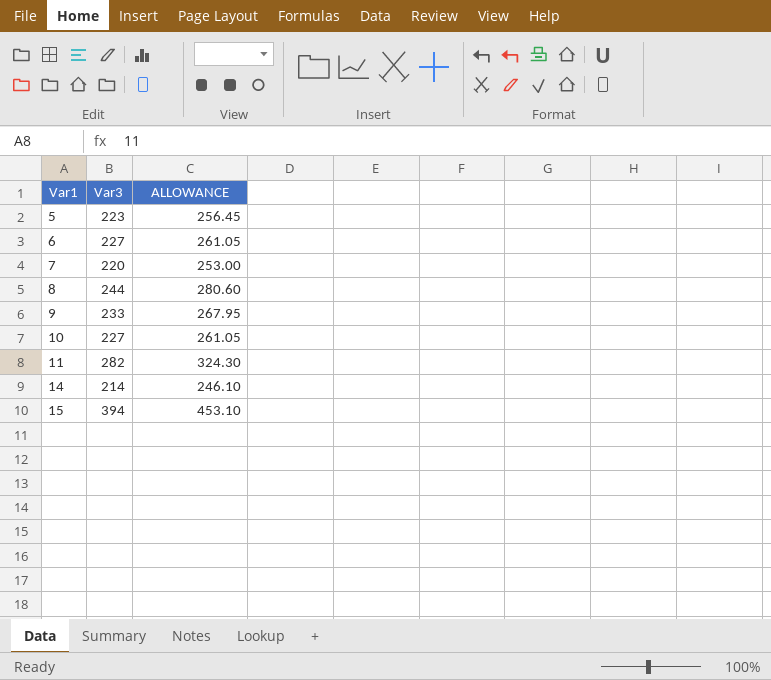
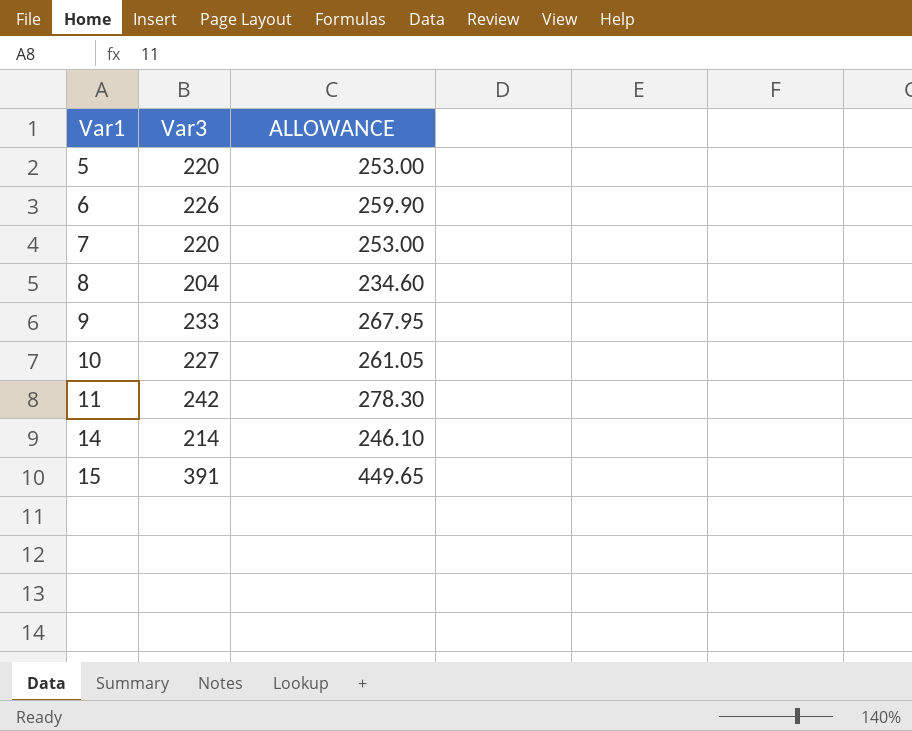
5 | Var3: 223 -> 220
5 | ALLOWANCE: 256.45 -> 253.00
6 | Var3: 227 -> 226
6 | ALLOWANCE: 261.05 -> 259.90
8 | Var3: 244 -> 204
8 | ALLOWANCE: 280.60 -> 234.60
11 | Var3: 282 -> 242
11 | ALLOWANCE: 324.30 -> 278.30
15 | Var3: 394 -> 391
15 | ALLOWANCE: 453.10 -> 449.65

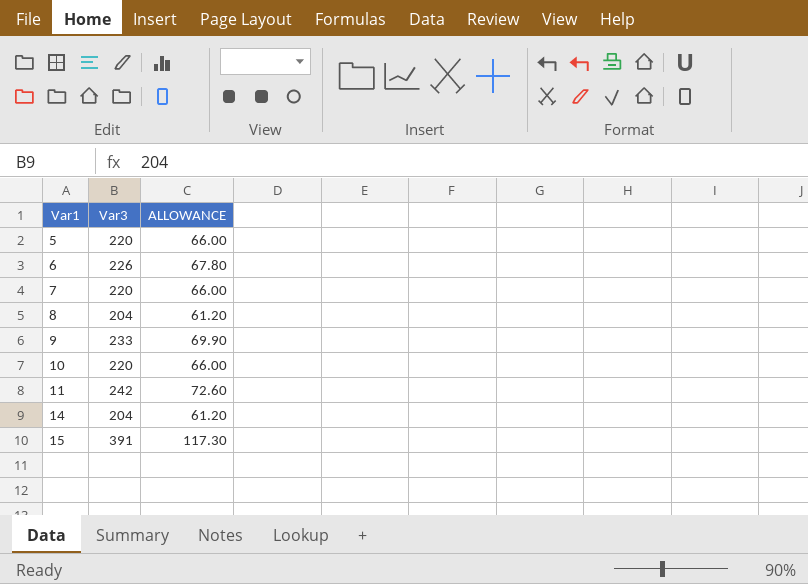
column ALLOWANCE | formula: [Var3] * 1.15 -> [Var3] * 0.3
10 | Var3: 227 -> 220
14 | Var3: 214 -> 204

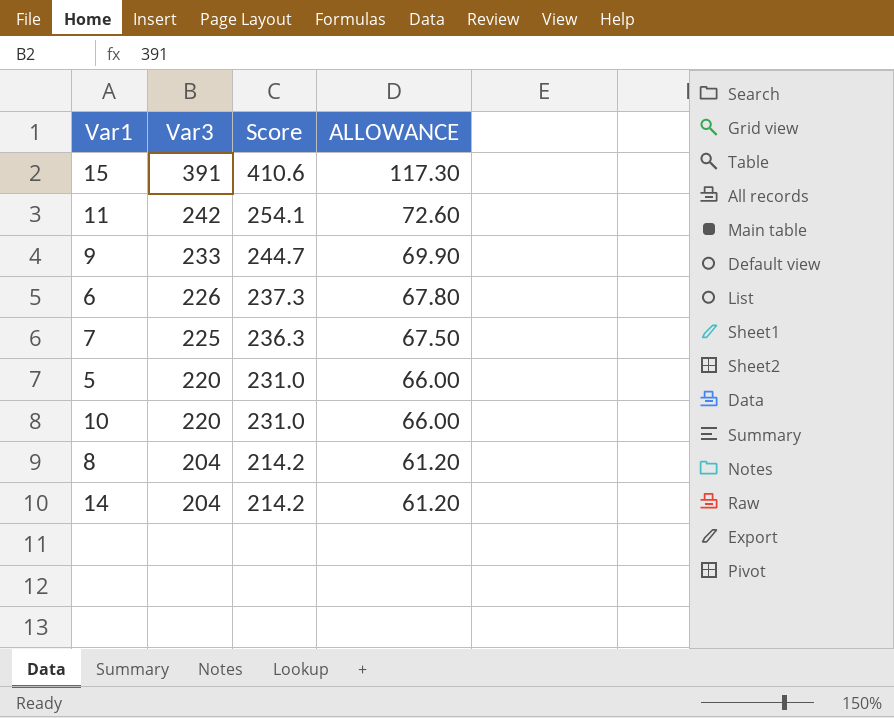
row order: Var1 ascending -> Var3 descending
column Score | formula: none -> [Var3] * 1.05
7 | Var3: 220 -> 225
7 | ALLOWANCE: 66.00 -> 67.50

